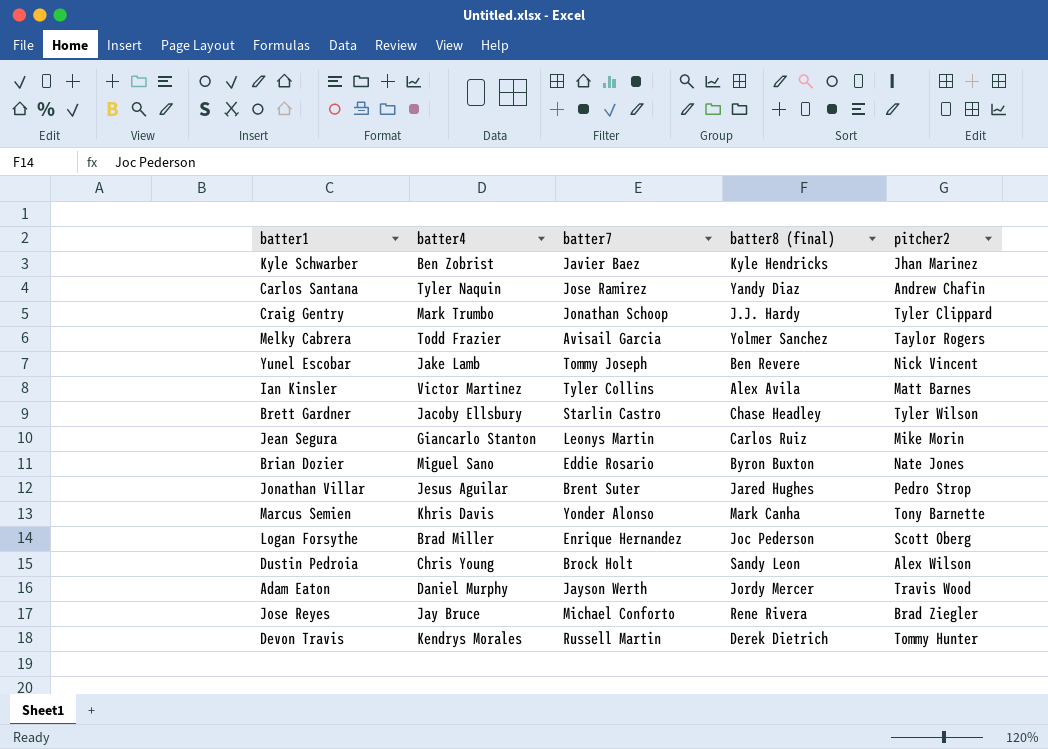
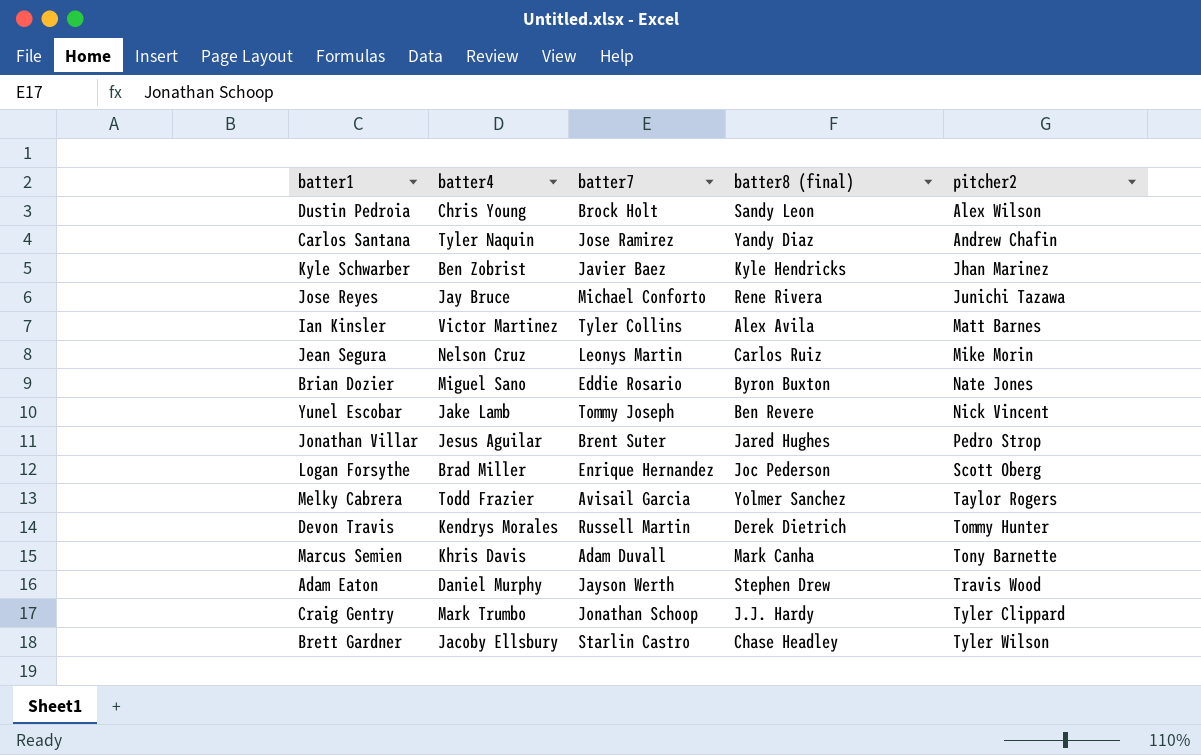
row order: none -> pitcher2 ascending
Jose Reyes | pitcher2: Brad Ziegler -> Junichi Tazawa
Jean Segura | batter4: Giancarlo Stanton -> Nelson Cruz
Marcus Semien | batter7: Yonder Alonso -> Adam Duvall
Adam Eaton | batter8 (final): Jordy Mercer -> Stephen Drew

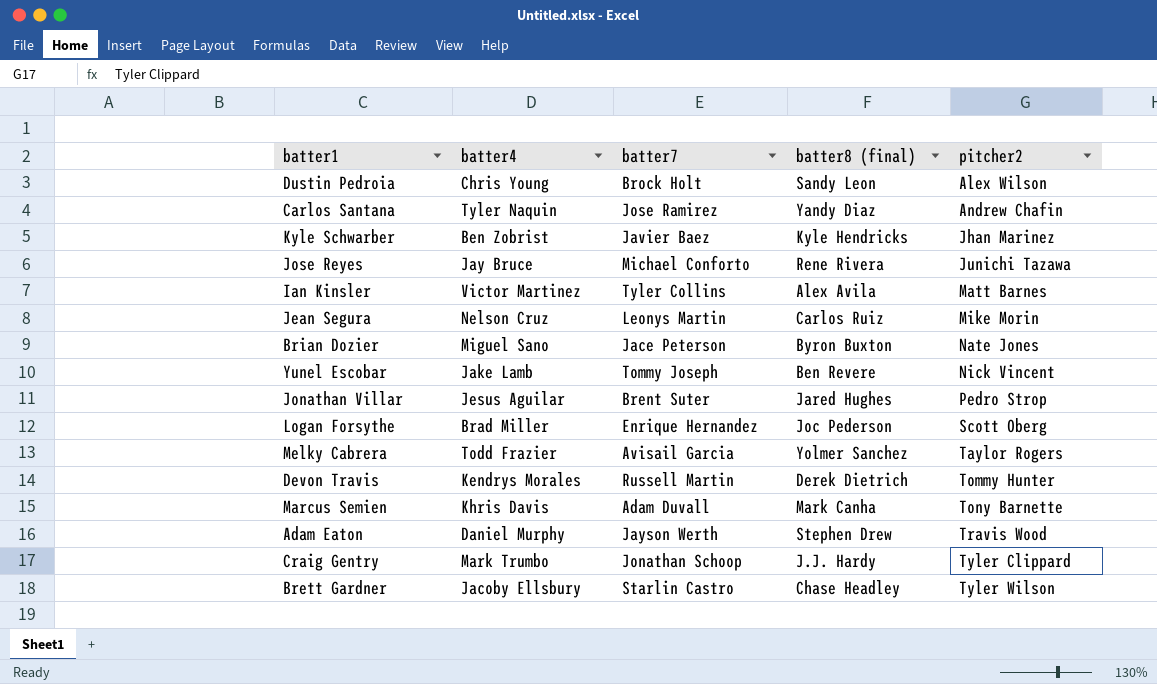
Brian Dozier | batter7: Eddie Rosario -> Jace Peterson

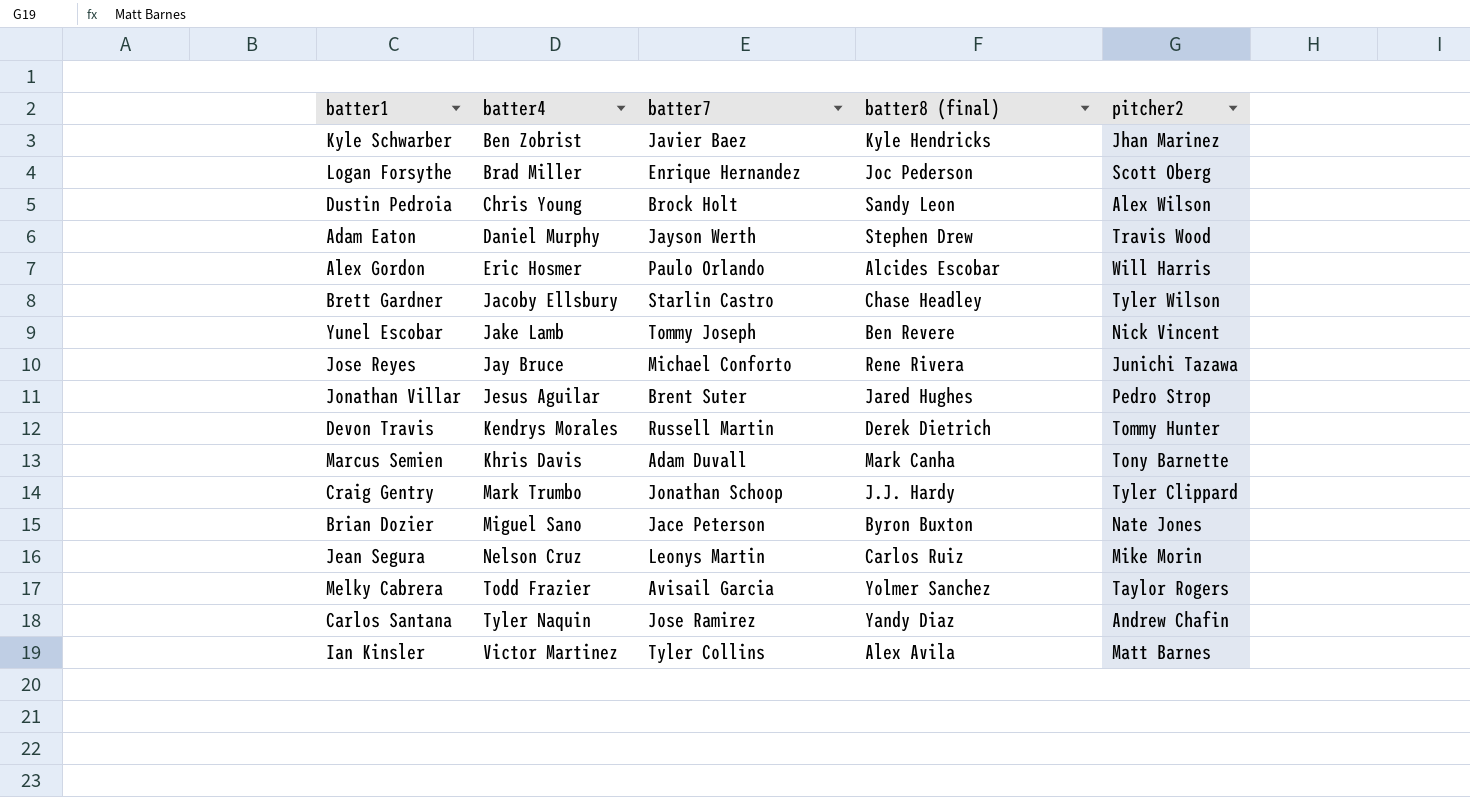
row order: pitcher2 ascending -> batter4 ascending
row Alex Gordon: none -> Eric Hosmer | Paulo Orlando | Alcides Escobar | Will Harris

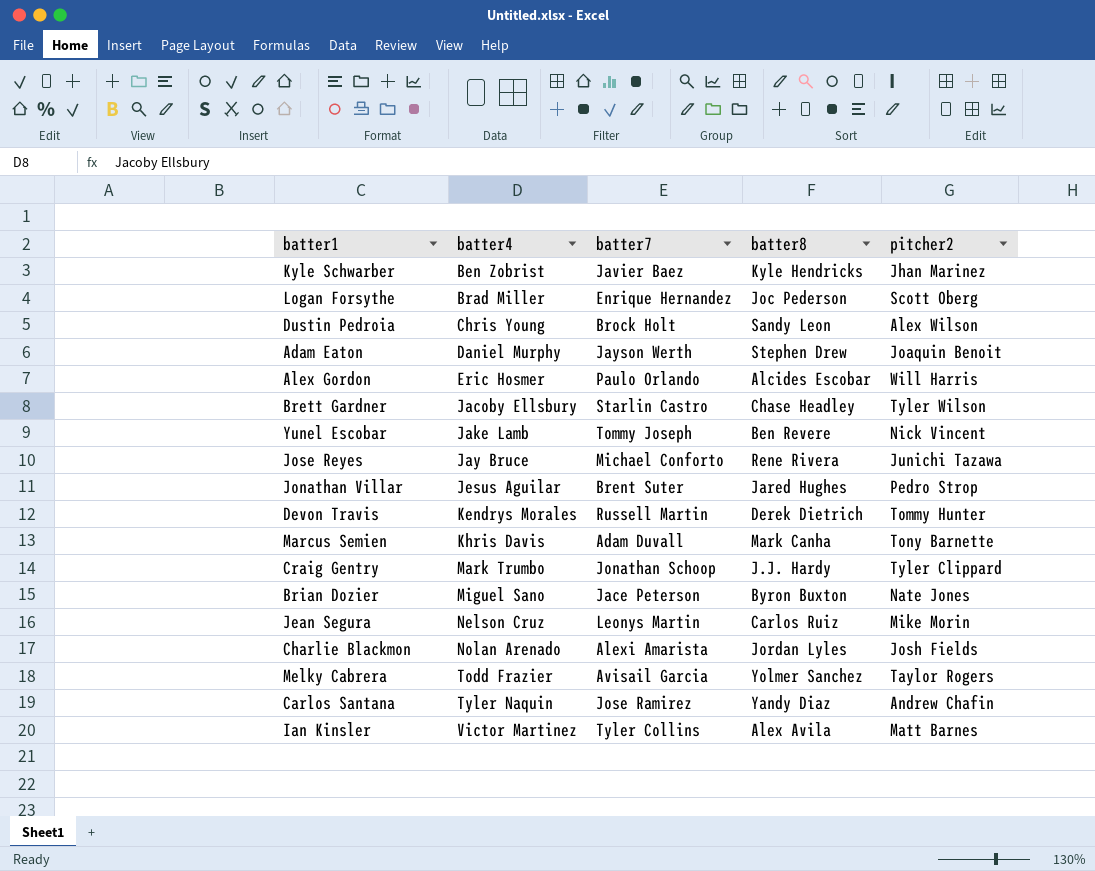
column name: batter8 (final) -> batter8
Adam Eaton | pitcher2: Travis Wood -> Joaquin Benoit
row Charlie Blackmon: none -> Nolan Arenado | Alexi Amarista | Jordan Lyles | Josh Fields

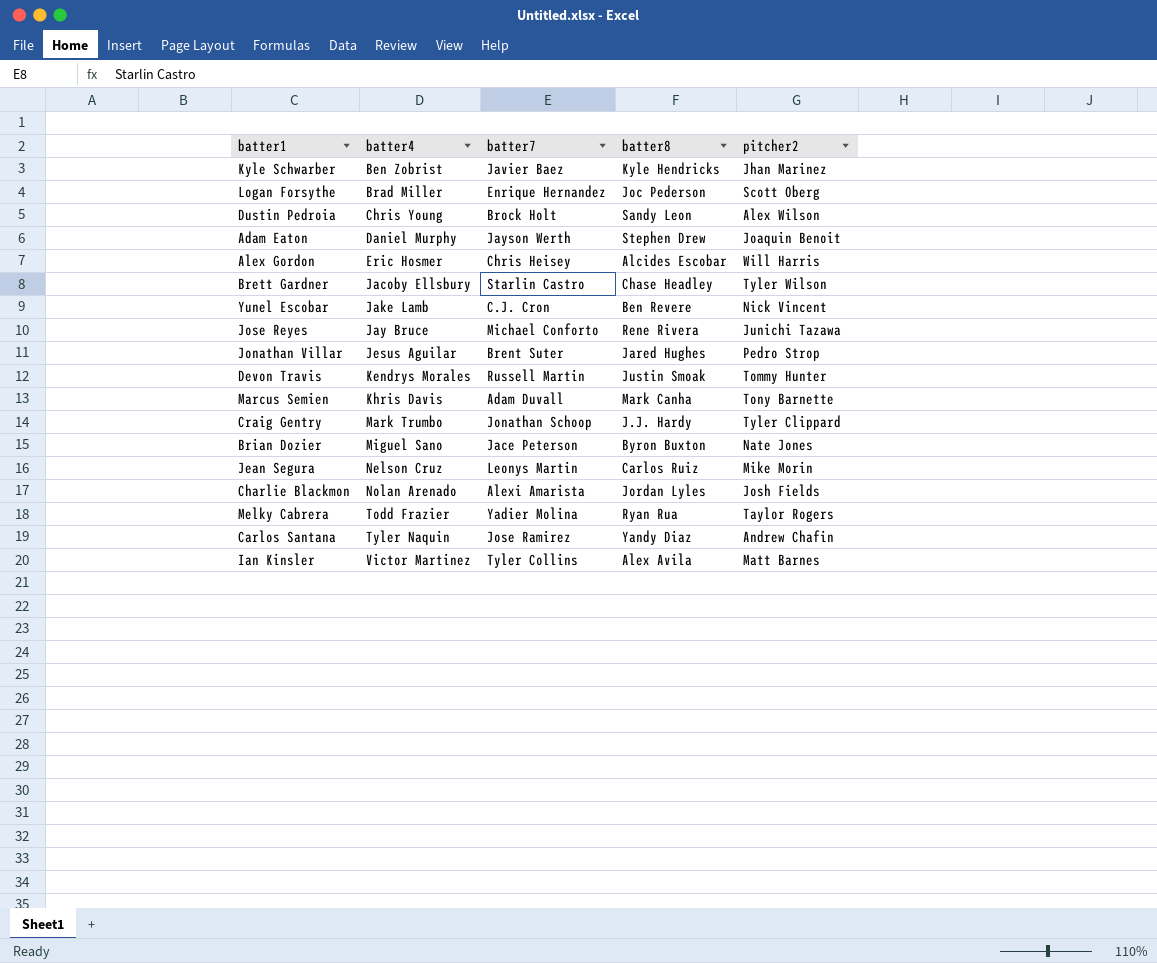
Alex Gordon | batter7: Paulo Orlando -> Chris Heisey
Yunel Escobar | batter7: Tommy Joseph -> C.J. Cron
Devon Travis | batter8: Derek Dietrich -> Justin Smoak
Melky Cabrera | batter7: Avisail Garcia -> Yadier Molina
Melky Cabrera | batter8: Yolmer Sanchez -> Ryan Rua

